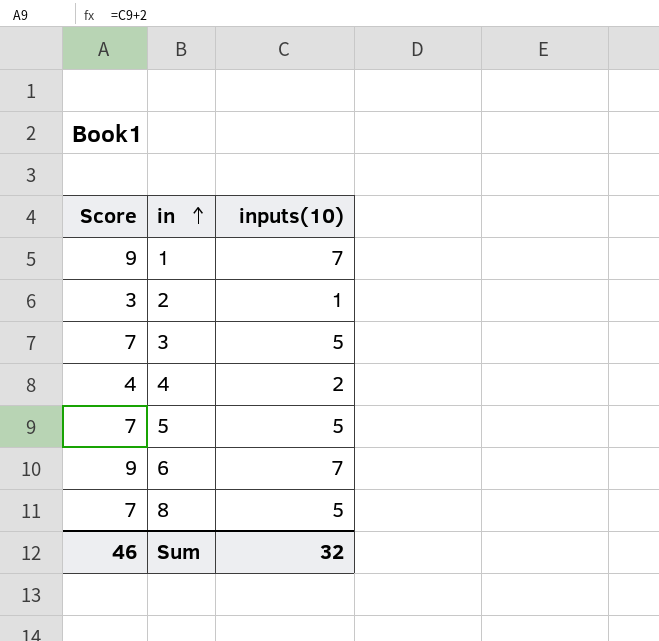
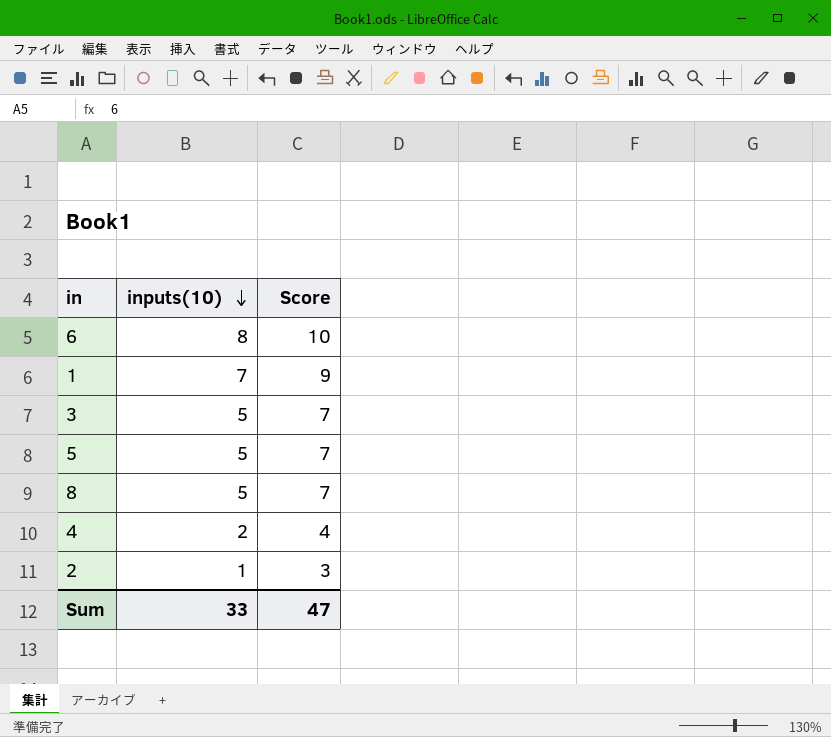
row order: in ascending -> inputs(10) descending
column Score | position: 1 -> 3
6 | inputs(10): 7 -> 8
6 | Score: 9 -> 10
Sum | inputs(10): 32 -> 33
Sum | Score: 46 -> 47

